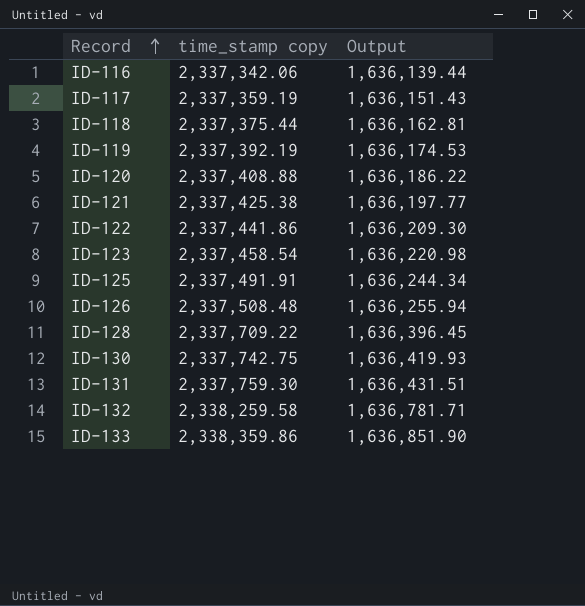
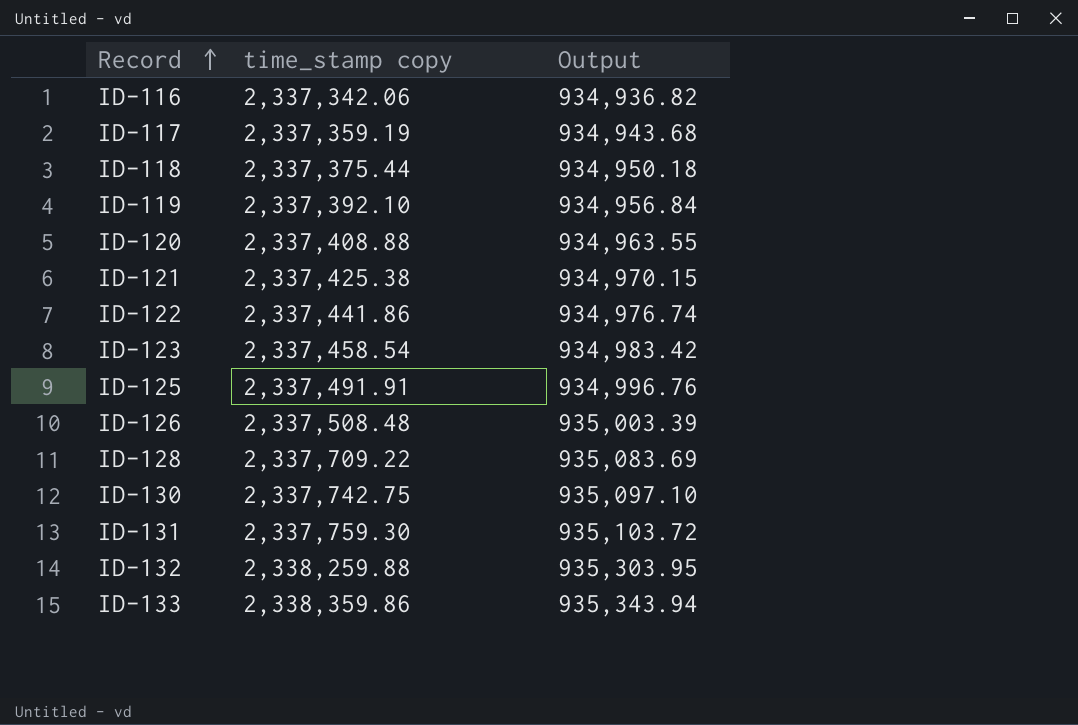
column Output | formula: [time_stamp copy] * 0.7 -> [time_stamp copy] * 0.4
ID-119 | time_stamp copy: 2,337,392.19 -> 2,337,392.10
ID-132 | time_stamp copy: 2,338,259.58 -> 2,338,259.88

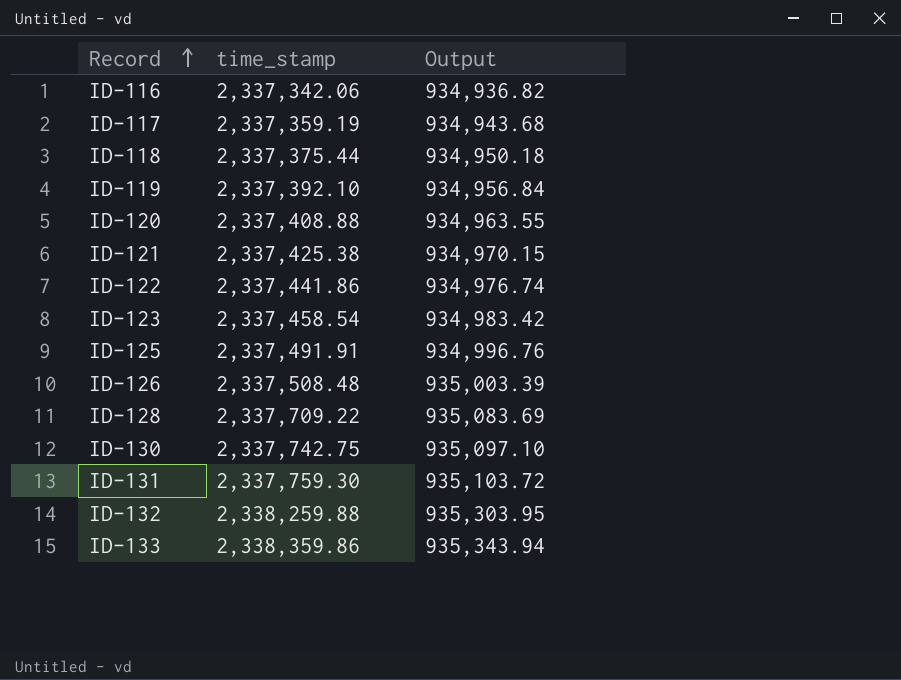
column name: time_stamp copy -> time_stamp

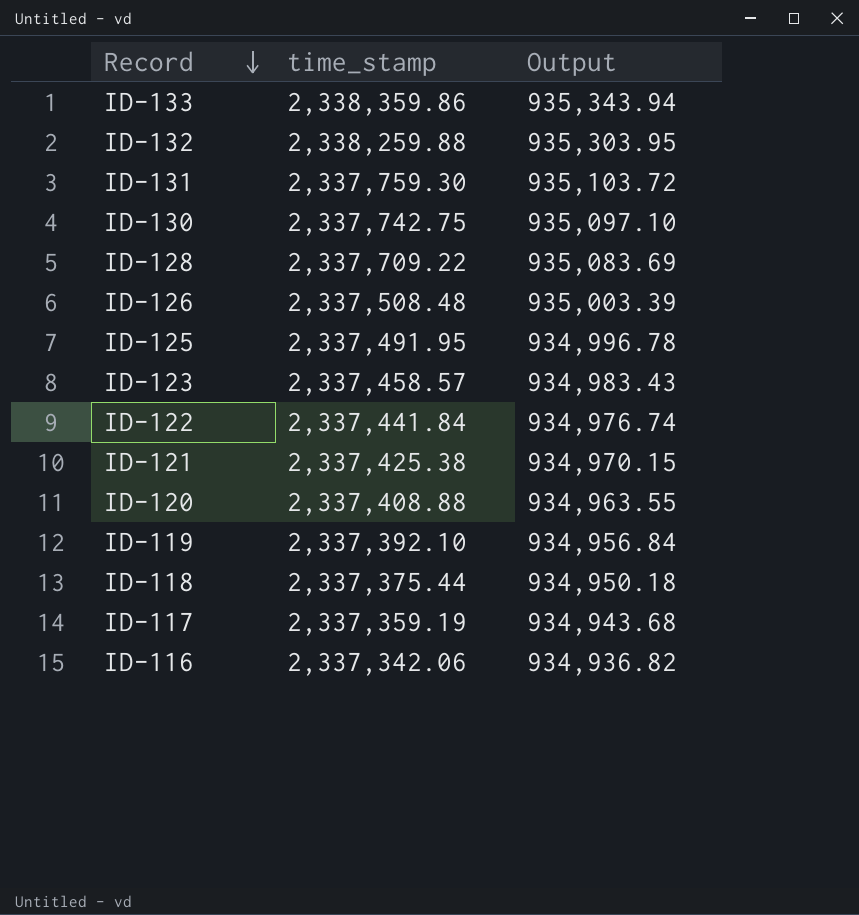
row order: Record ascending -> Record descending
ID-125 | time_stamp: 2,337,491.91 -> 2,337,491.95
ID-125 | Output: 934,996.76 -> 934,996.78
ID-123 | time_stamp: 2,337,458.54 -> 2,337,458.57
ID-123 | Output: 934,983.42 -> 934,983.43
ID-122 | time_stamp: 2,337,441.86 -> 2,337,441.84

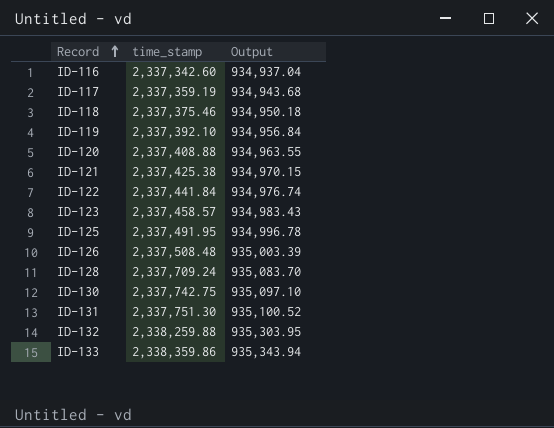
row order: Record descending -> Record ascending
ID-116 | time_stamp: 2,337,342.06 -> 2,337,342.60
ID-116 | Output: 934,936.82 -> 934,937.04
ID-118 | time_stamp: 2,337,375.44 -> 2,337,375.46
ID-128 | time_stamp: 2,337,709.22 -> 2,337,709.24
ID-128 | Output: 935,083.69 -> 935,083.70
ID-131 | time_stamp: 2,337,759.30 -> 2,337,751.30
ID-131 | Output: 935,103.72 -> 935,100.52

